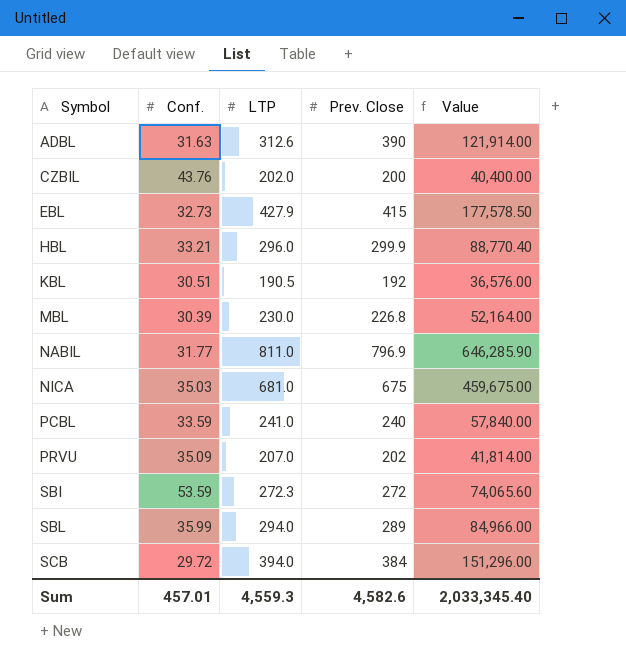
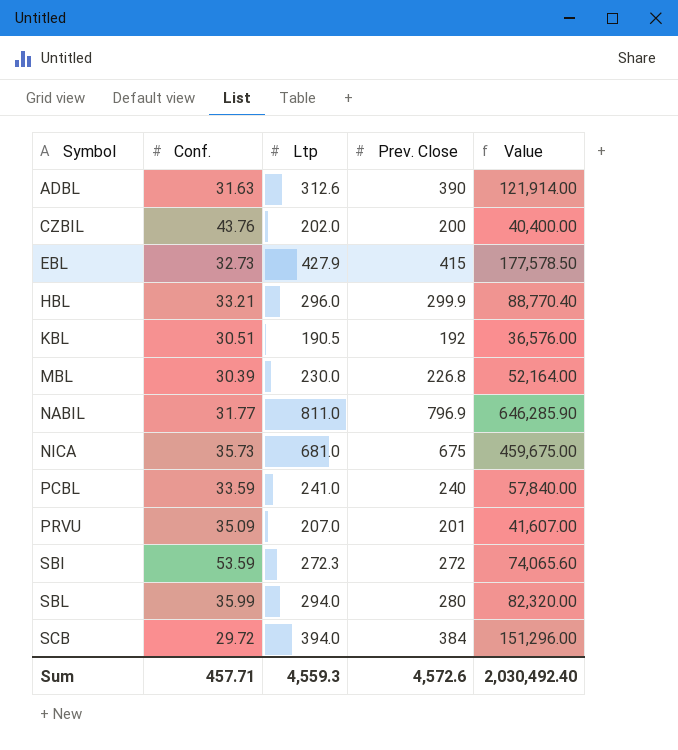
column name: LTP -> Ltp
NICA | Conf.: 35.03 -> 35.73
PRVU | Prev. Close: 202 -> 201
PRVU | Value: 41,814.00 -> 41,607.00
SBL | Prev. Close: 289 -> 280
SBL | Value: 84,966.00 -> 82,320.00
Sum | Conf.: 457.01 -> 457.71
Sum | Prev. Close: 4,582.6 -> 4,572.6
Sum | Value: 2,033,345.40 -> 2,030,492.40

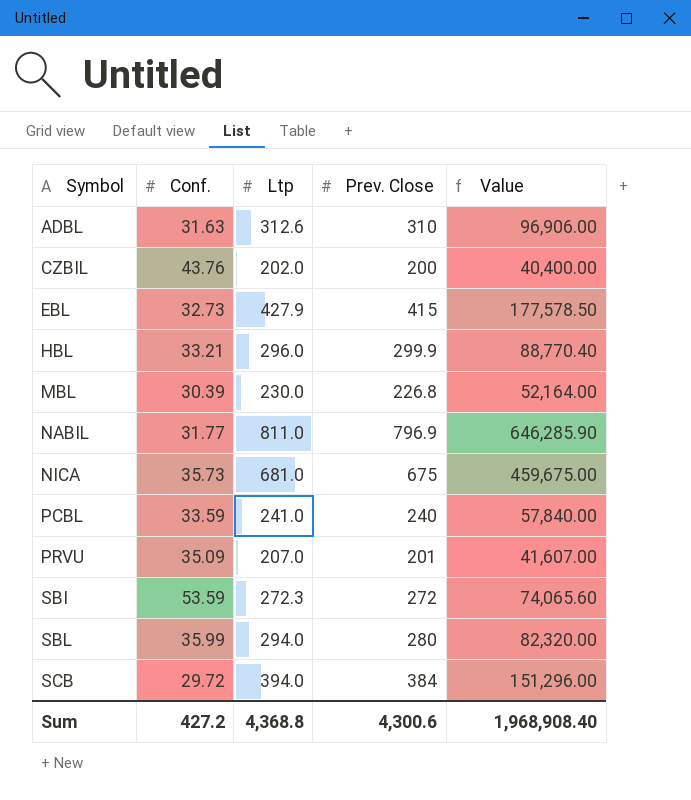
row KBL: 30.51 | 190.5 | 192 | 36,576.00 -> none
ADBL | Prev. Close: 390 -> 310
ADBL | Value: 121,914.00 -> 96,906.00
Sum | Conf.: 457.71 -> 427.2
Sum | Ltp: 4,559.3 -> 4,368.8
Sum | Prev. Close: 4,572.6 -> 4,300.6
Sum | Value: 2,030,492.40 -> 1,968,908.40

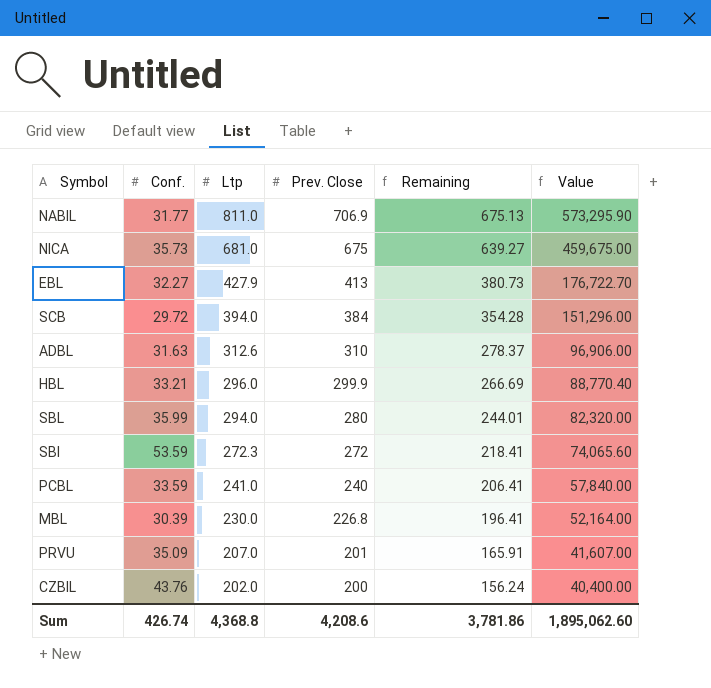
row order: Symbol ascending -> Ltp descending
column Remaining | formula: none -> [Prev. Close] - [Conf.]
NABIL | Prev. Close: 796.9 -> 706.9
NABIL | Value: 646,285.90 -> 573,295.90
EBL | Conf.: 32.73 -> 32.27
EBL | Prev. Close: 415 -> 413
EBL | Value: 177,578.50 -> 176,722.70
Sum | Conf.: 427.2 -> 426.74
Sum | Prev. Close: 4,300.6 -> 4,208.6
Sum | Value: 1,968,908.40 -> 1,895,062.60

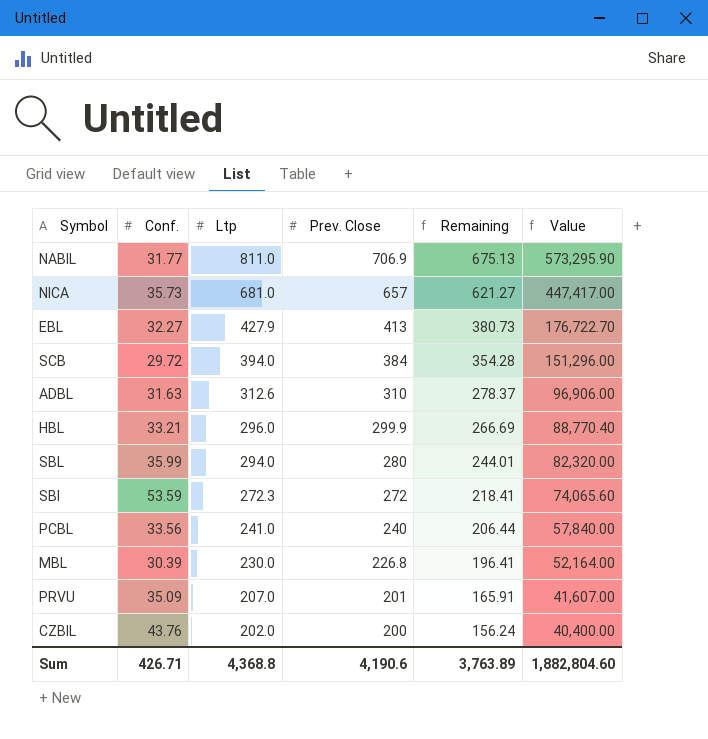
NICA | Prev. Close: 675 -> 657
NICA | Remaining: 639.27 -> 621.27
NICA | Value: 459,675.00 -> 447,417.00
PCBL | Conf.: 33.59 -> 33.56
PCBL | Remaining: 206.41 -> 206.44
Sum | Conf.: 426.74 -> 426.71
Sum | Prev. Close: 4,208.6 -> 4,190.6
Sum | Remaining: 3,781.86 -> 3,763.89
Sum | Value: 1,895,062.60 -> 1,882,804.60

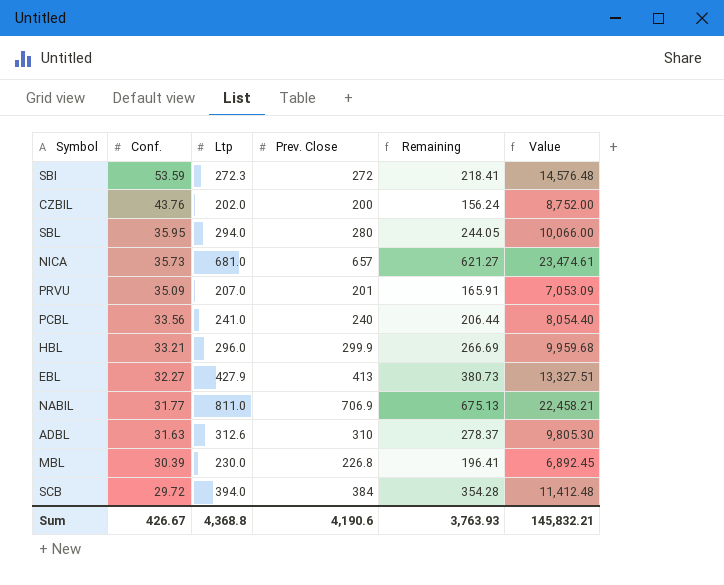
row order: Ltp descending -> Conf. descending
column Value | formula: [Ltp] * [Prev. Close] -> [Conf.] * [Prev. Close]
SBL | Conf.: 35.99 -> 35.95
SBL | Remaining: 244.01 -> 244.05
Sum | Conf.: 426.71 -> 426.67
Sum | Remaining: 3,763.89 -> 3,763.93
Sum | Value: 1,882,804.60 -> 145,832.21

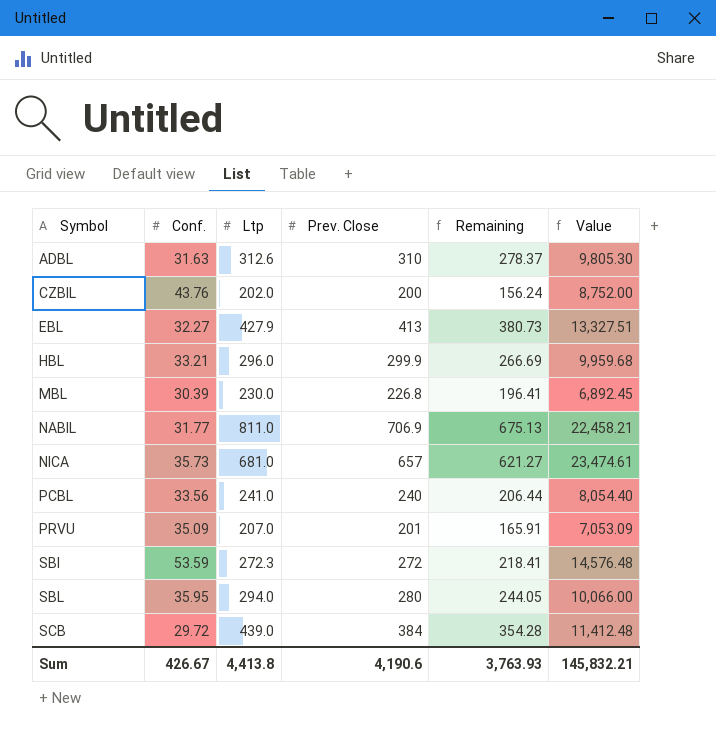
row order: Conf. descending -> Symbol ascending
SCB | Ltp: 394.0 -> 439.0
Sum | Ltp: 4,368.8 -> 4,413.8

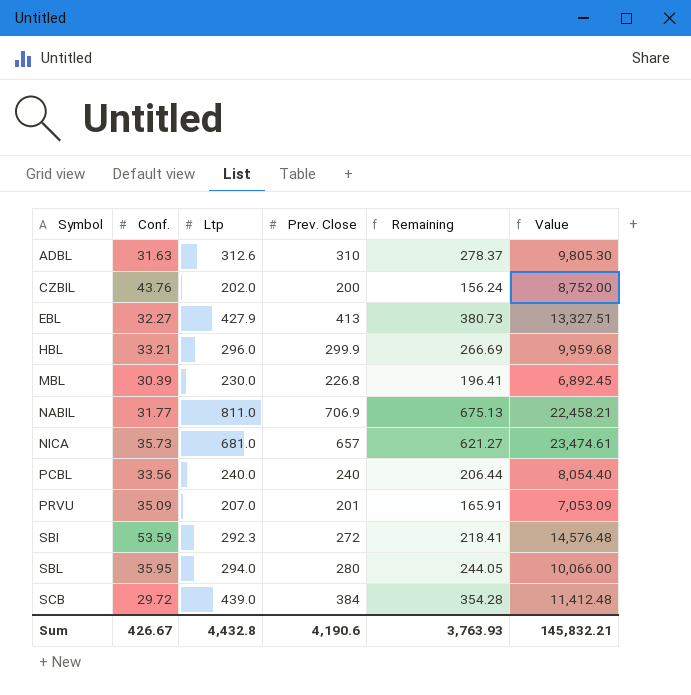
PCBL | Ltp: 241.0 -> 240.0
SBI | Ltp: 272.3 -> 292.3
Sum | Ltp: 4,413.8 -> 4,432.8

